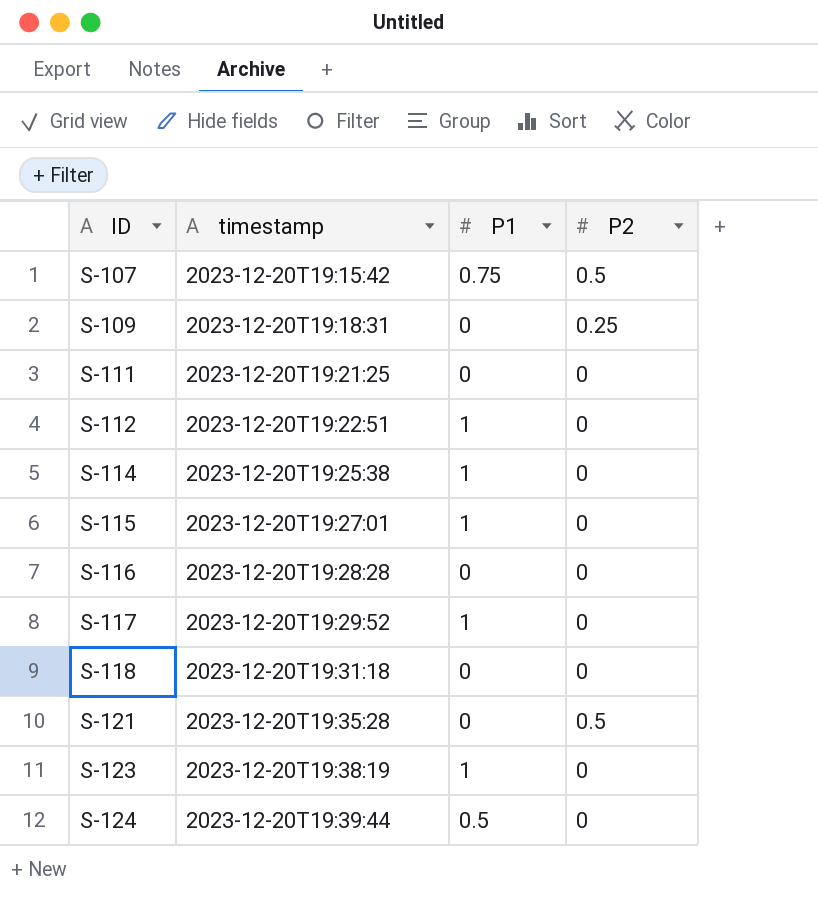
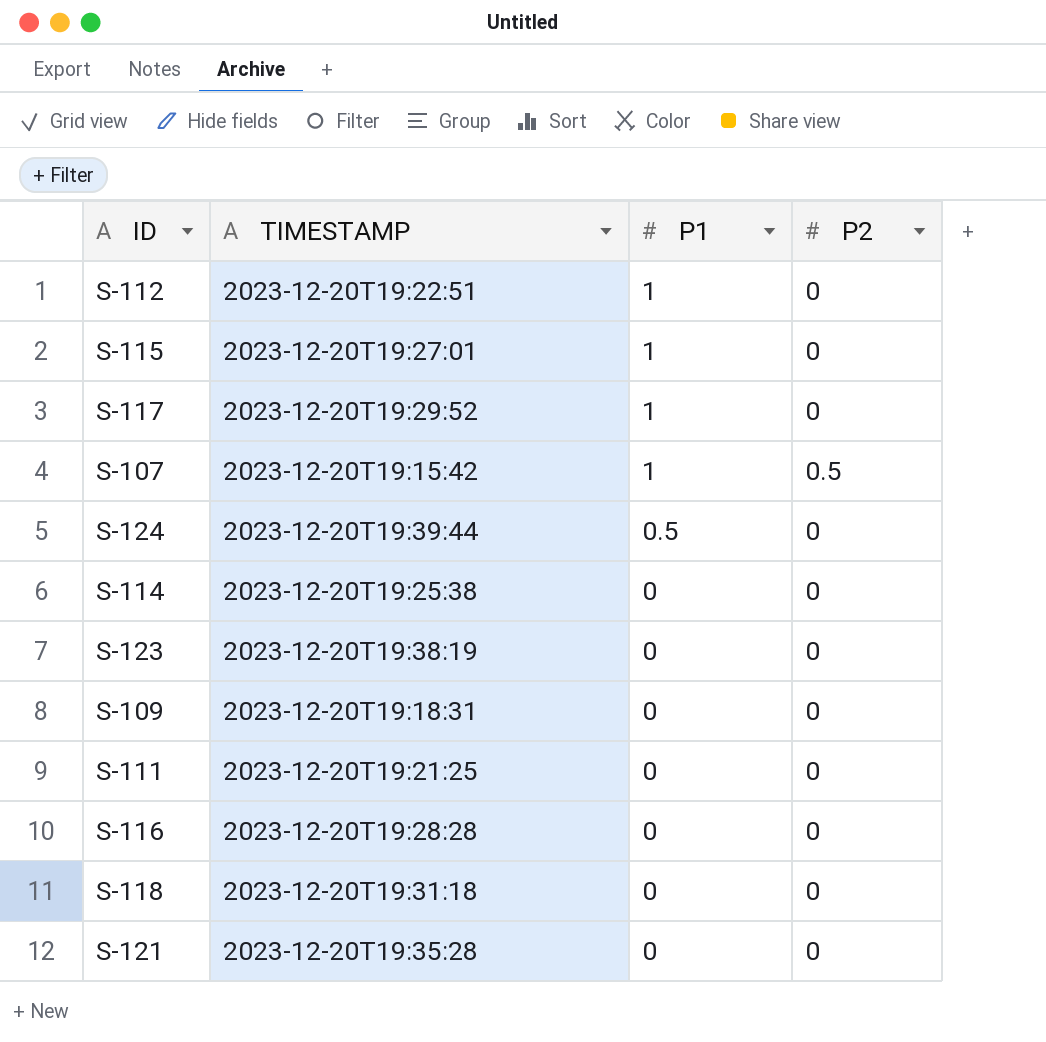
row order: ID ascending -> P1 descending
column name: timestamp -> TIMESTAMP
S-107 | P1: 0.75 -> 1
S-114 | P1: 1 -> 0
S-123 | P1: 1 -> 0
S-109 | P2: 0.25 -> 0
S-121 | P2: 0.5 -> 0

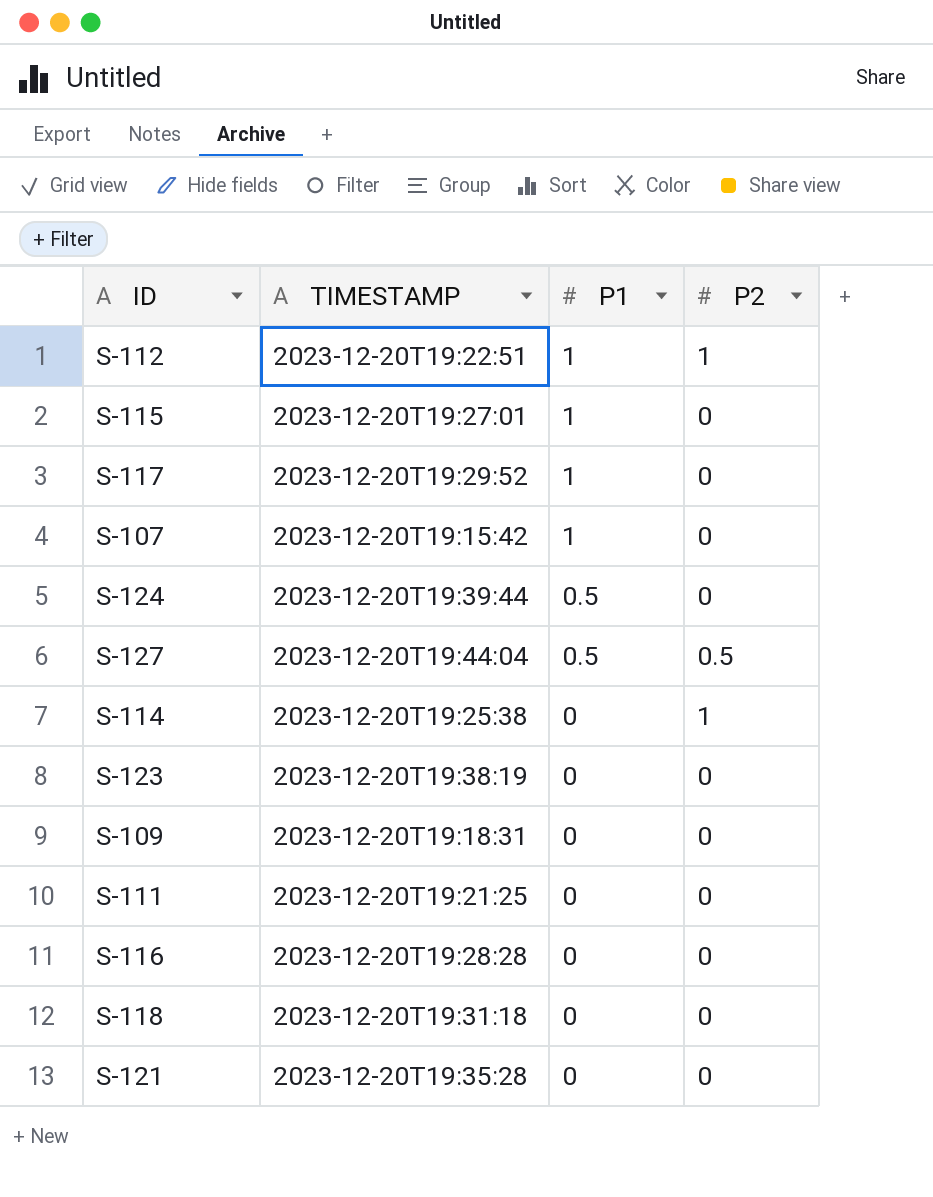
S-112 | P2: 0 -> 1
S-107 | P2: 0.5 -> 0
row S-127: none -> 2023-12-20T19:44:04 | 0.5 | 0.5
S-114 | P2: 0 -> 1

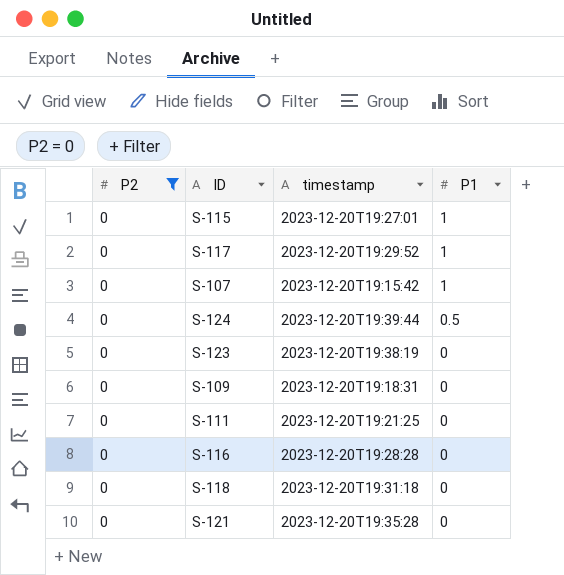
filter: none -> P2 = 0
column P2 | position: 4 -> 1
column name: TIMESTAMP -> timestamp

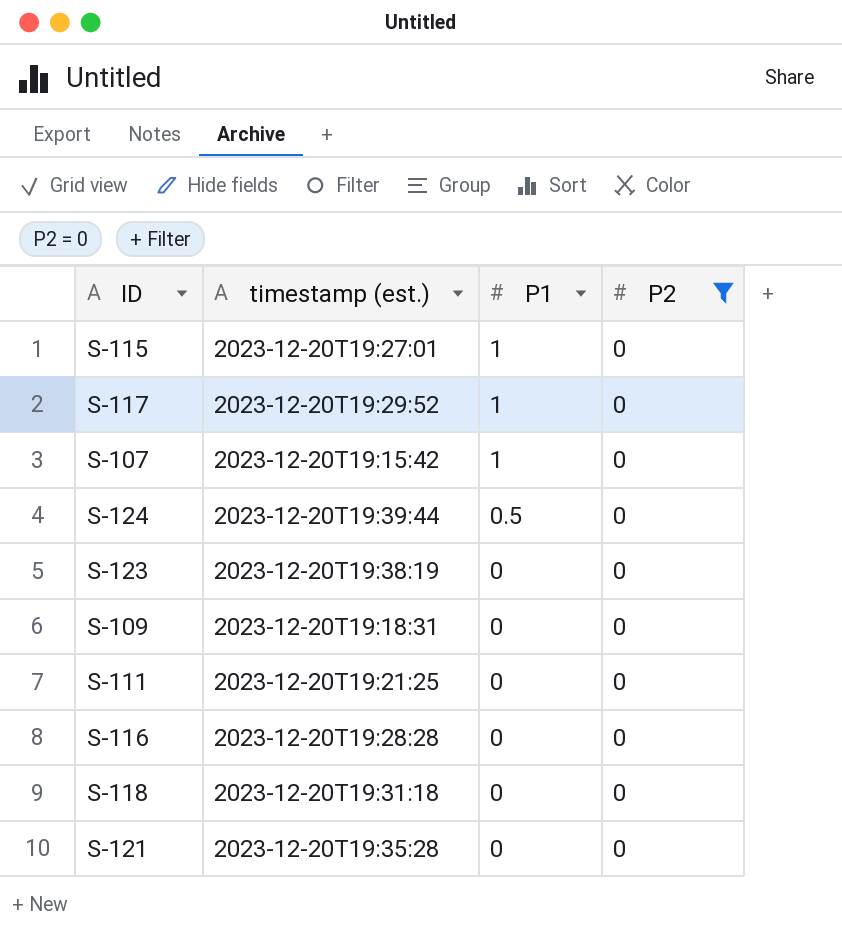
column name: timestamp -> timestamp (est.)
column P2 | position: 1 -> 4

